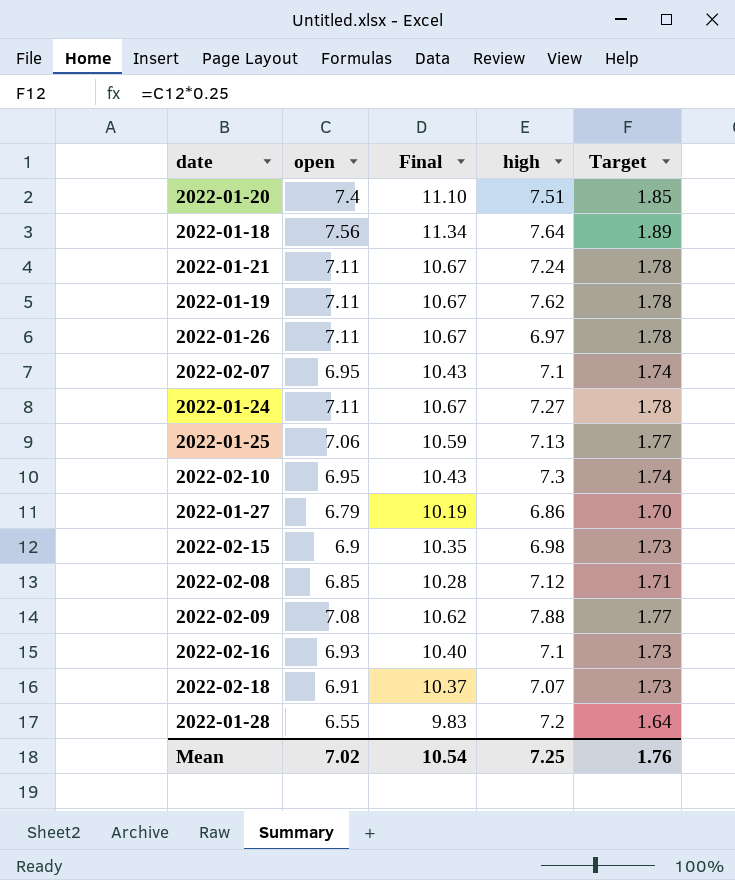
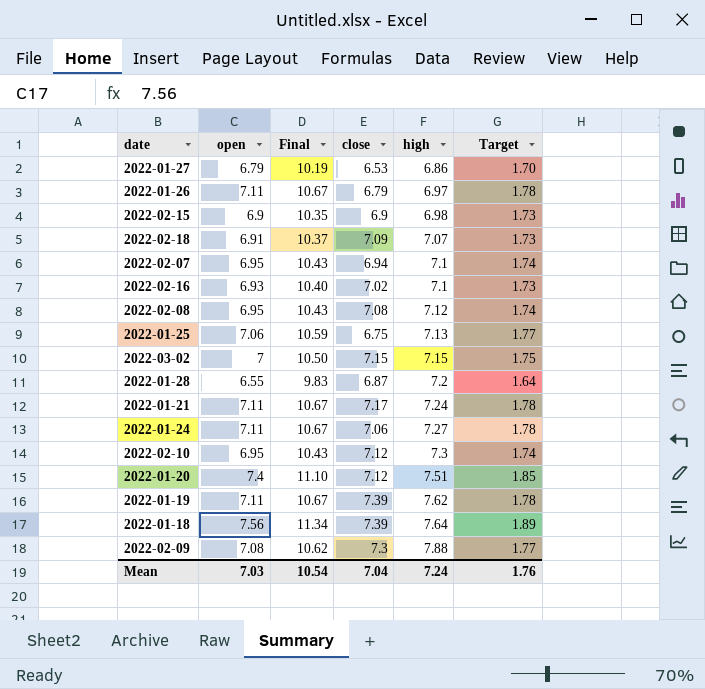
row order: none -> high ascending
column close | position: none -> 4
2022-02-08 | open: 6.85 -> 6.95
2022-02-08 | Final: 10.28 -> 10.43
2022-02-08 | Target: 1.71 -> 1.74
row 2022-03-02: none -> 7 | 10.50 | 7.15 | 7.15 | 1.75
Mean | open: 7.02 -> 7.03
Mean | high: 7.25 -> 7.24

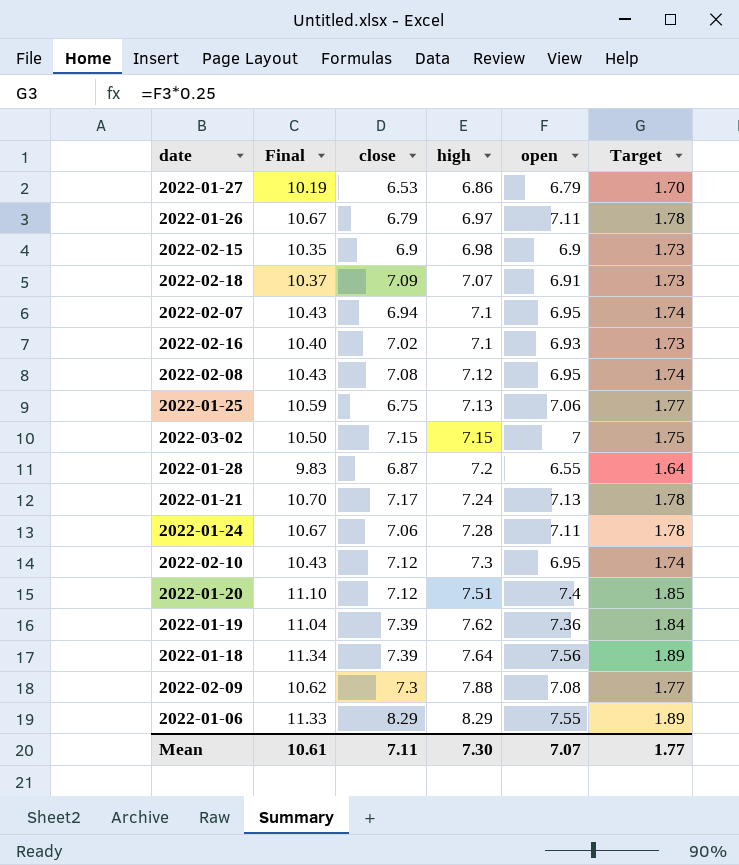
column open | position: 2 -> 5
2022-01-21 | Final: 10.67 -> 10.70
2022-01-21 | open: 7.11 -> 7.13
2022-01-24 | high: 7.27 -> 7.28
2022-01-19 | Final: 10.67 -> 11.04
2022-01-19 | open: 7.11 -> 7.36
2022-01-19 | Target: 1.78 -> 1.84
row 2022-01-06: none -> 11.33 | 8.29 | 8.29 | 7.55 | 1.89
Mean | Final: 10.54 -> 10.61
Mean | close: 7.04 -> 7.11
Mean | high: 7.24 -> 7.30
Mean | open: 7.03 -> 7.07
Mean | Target: 1.76 -> 1.77

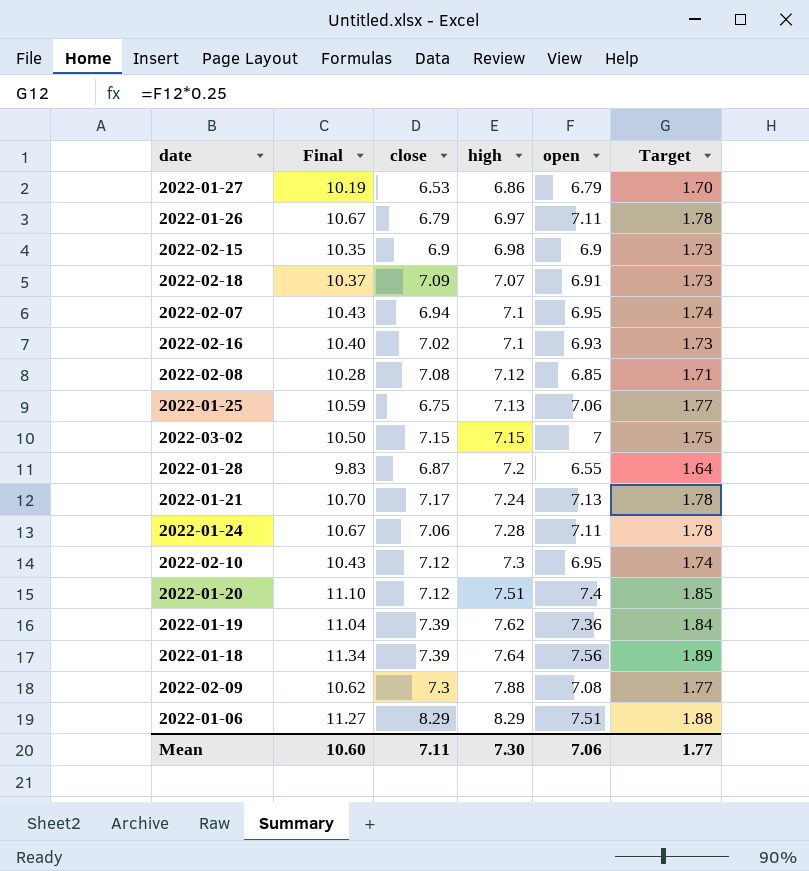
2022-02-08 | Final: 10.43 -> 10.28
2022-02-08 | open: 6.95 -> 6.85
2022-02-08 | Target: 1.74 -> 1.71
2022-01-06 | Final: 11.33 -> 11.27
2022-01-06 | open: 7.55 -> 7.51
2022-01-06 | Target: 1.89 -> 1.88
Mean | Final: 10.61 -> 10.60
Mean | open: 7.07 -> 7.06

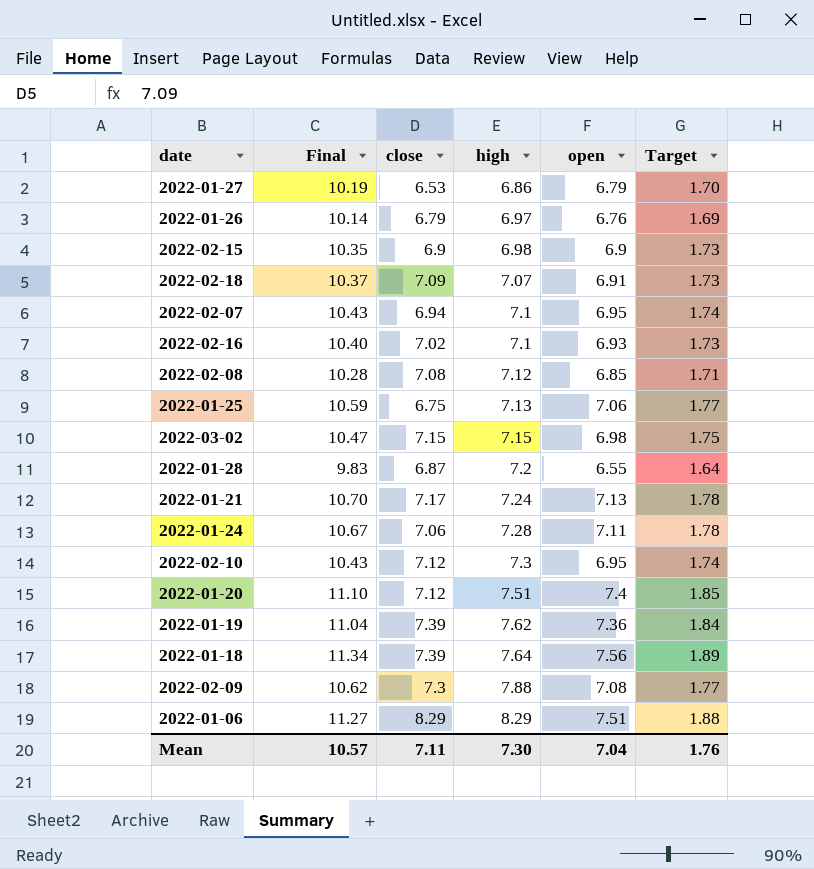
2022-01-26 | Final: 10.67 -> 10.14
2022-01-26 | open: 7.11 -> 6.76
2022-01-26 | Target: 1.78 -> 1.69
2022-03-02 | Final: 10.50 -> 10.47
2022-03-02 | open: 7 -> 6.98
Mean | Final: 10.60 -> 10.57
Mean | open: 7.06 -> 7.04
Mean | Target: 1.77 -> 1.76

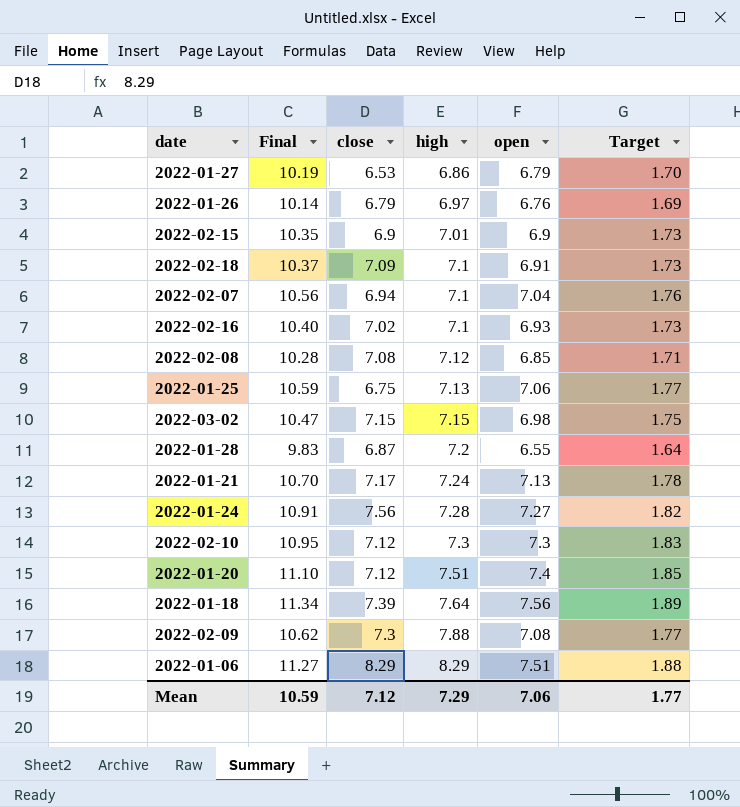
row 2022-01-19: 11.04 | 7.39 | 7.62 | 7.36 | 1.84 -> none
2022-02-15 | high: 6.98 -> 7.01
2022-02-18 | high: 7.07 -> 7.1
2022-02-07 | Final: 10.43 -> 10.56
2022-02-07 | open: 6.95 -> 7.04
2022-02-07 | Target: 1.74 -> 1.76
2022-01-24 | Final: 10.67 -> 10.91
2022-01-24 | close: 7.06 -> 7.56
2022-01-24 | open: 7.11 -> 7.27
2022-01-24 | Target: 1.78 -> 1.82
2022-02-10 | Final: 10.43 -> 10.95
2022-02-10 | open: 6.95 -> 7.3
2022-02-10 | Target: 1.74 -> 1.83
Mean | Final: 10.57 -> 10.59
Mean | close: 7.11 -> 7.12
Mean | high: 7.30 -> 7.29
Mean | open: 7.04 -> 7.06
Mean | Target: 1.76 -> 1.77

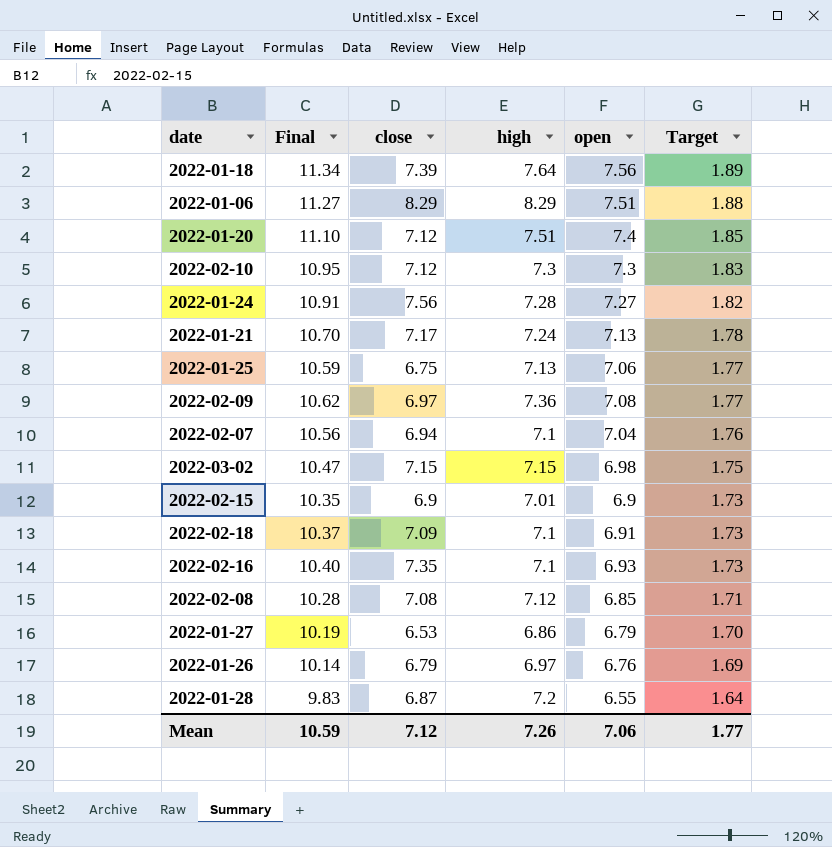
row order: high ascending -> Target descending
2022-02-09 | close: 7.3 -> 6.97
2022-02-09 | high: 7.88 -> 7.36
2022-02-16 | close: 7.02 -> 7.35
Mean | high: 7.29 -> 7.26

